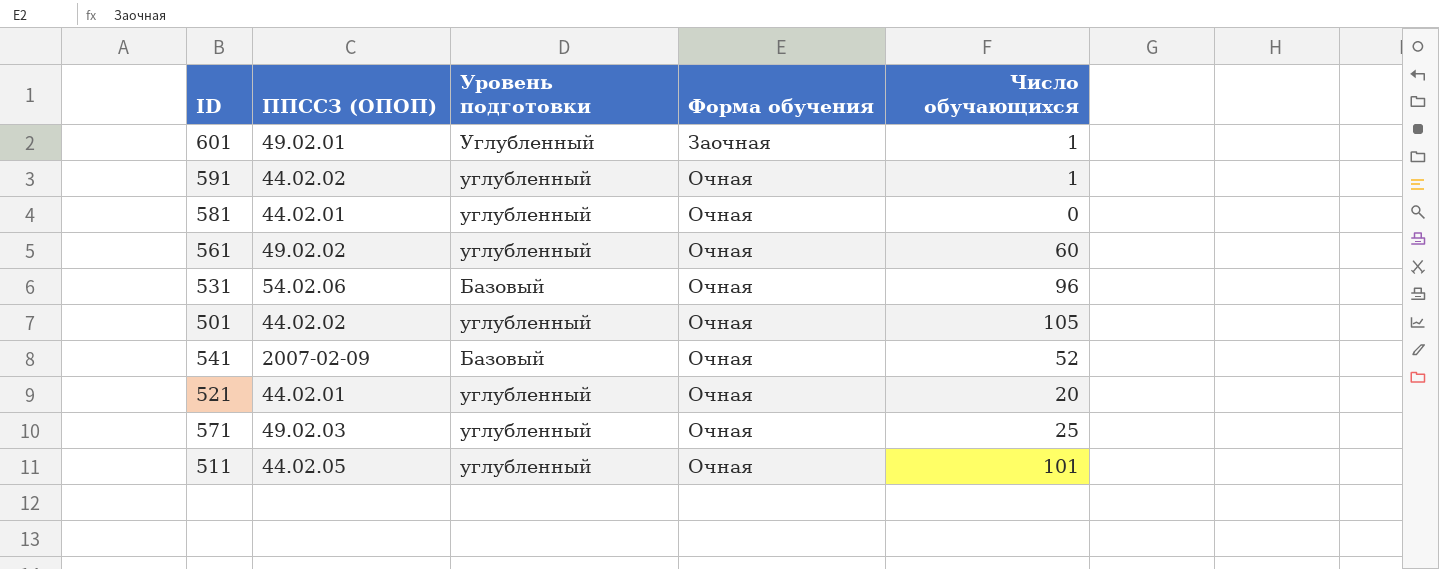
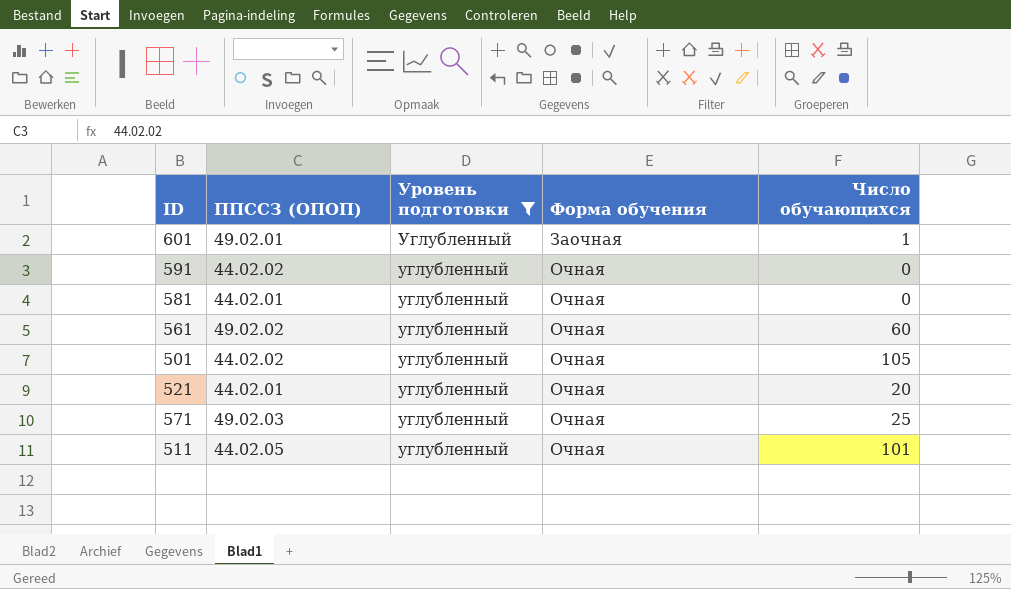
filter: none -> Уровень подготовки != Базовый
591 | Число обучающихся: 1 -> 0

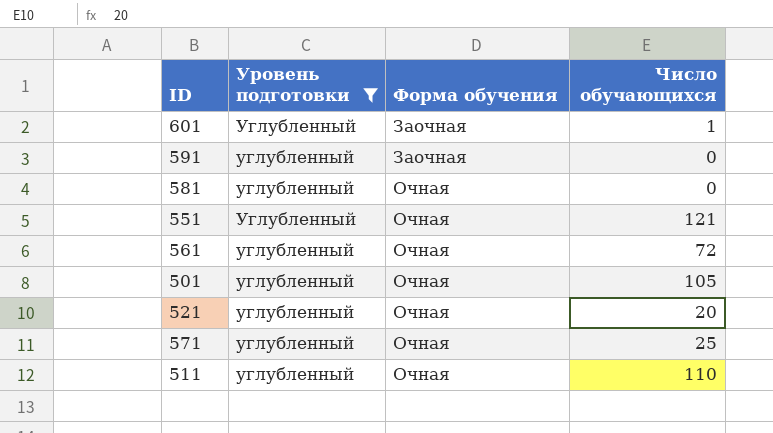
column ППССЗ (ОПОП) | position: 2 -> none
591 | Форма обучения: Очная -> Заочная
row 551: none -> Углубленный | Очная | 121
561 | Число обучающихся: 60 -> 72
511 | Число обучающихся: 101 -> 110

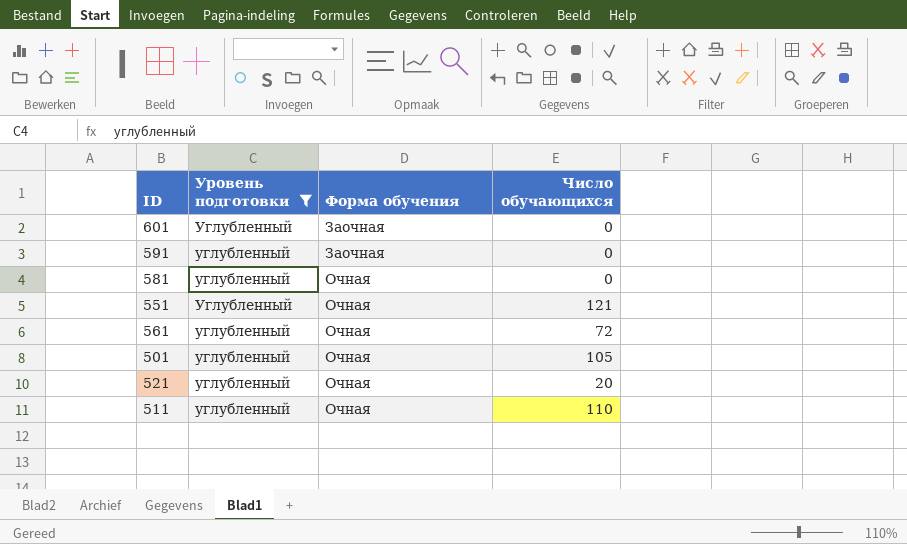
row 571: углубленный | Очная | 25 -> none
601 | Число обучающихся: 1 -> 0

